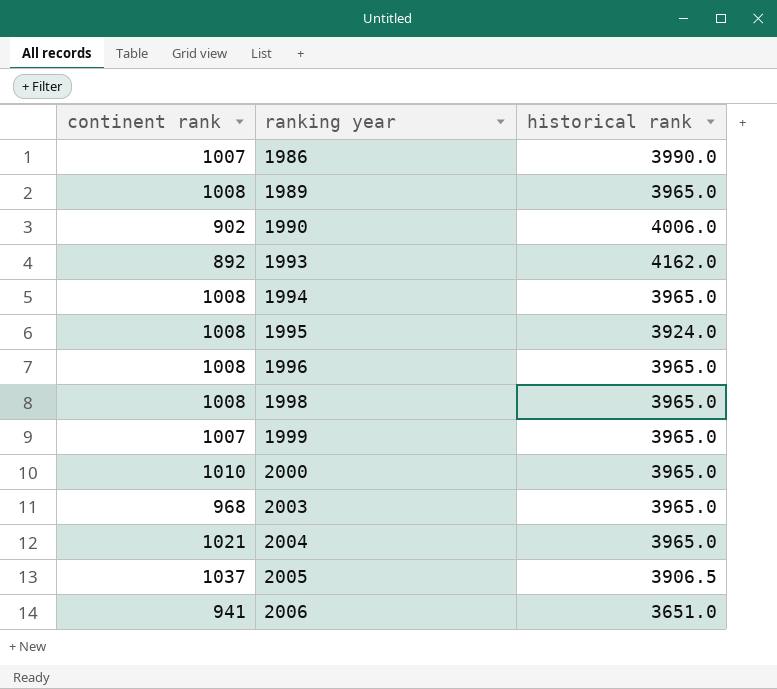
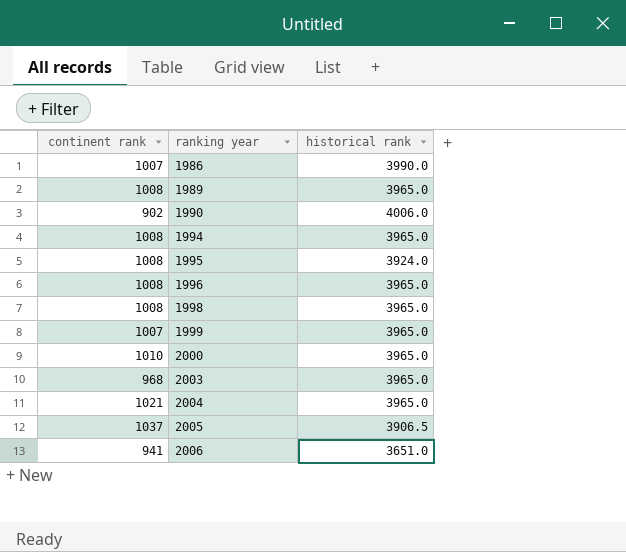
row 1993: 892 | 4162.0 -> none

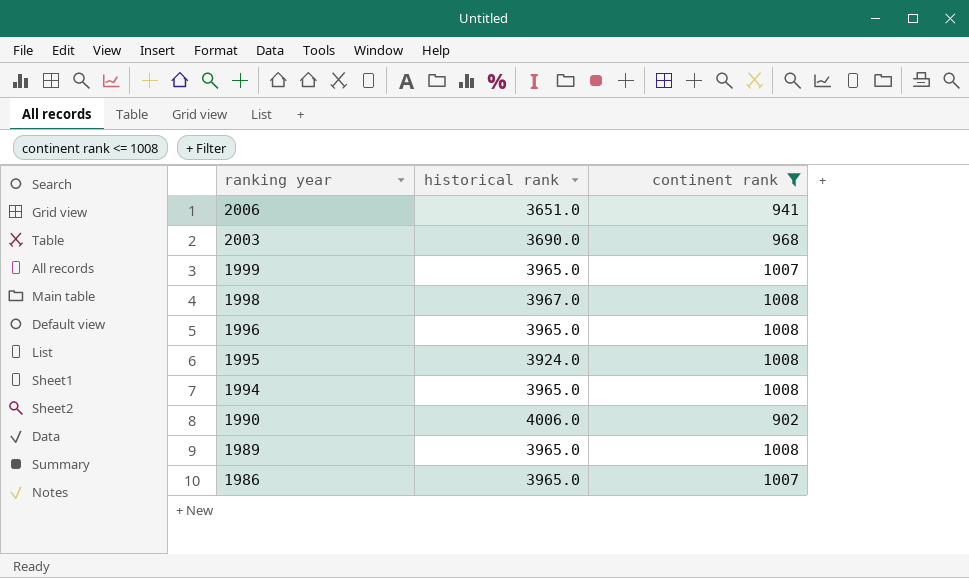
filter: none -> continent rank <= 1008
row order: ranking year ascending -> ranking year descending
column continent rank | position: 1 -> 3
2003 | historical rank: 3965.0 -> 3690.0
1998 | historical rank: 3965.0 -> 3967.0
1986 | historical rank: 3990.0 -> 3965.0

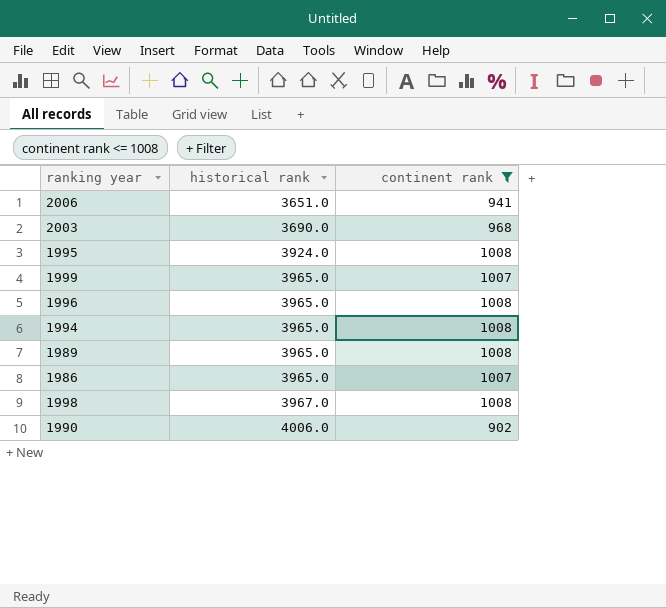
row order: ranking year descending -> historical rank ascending

